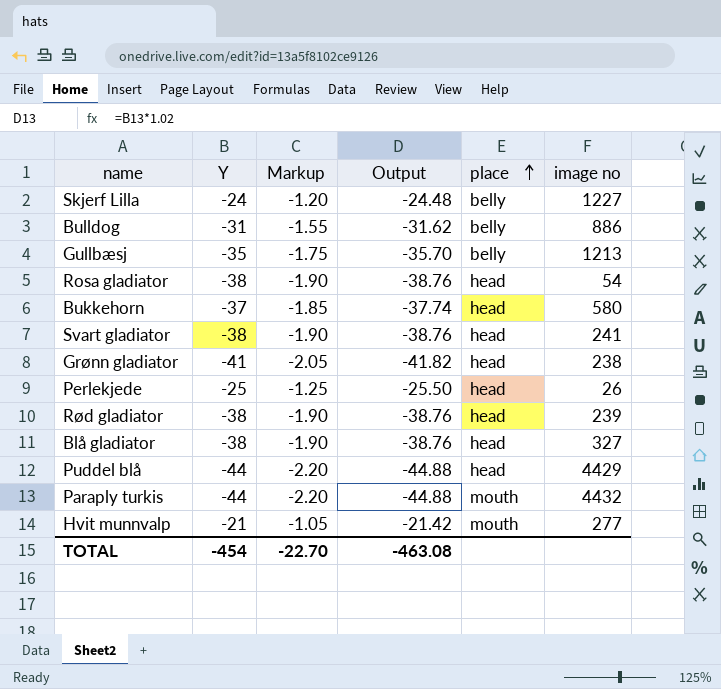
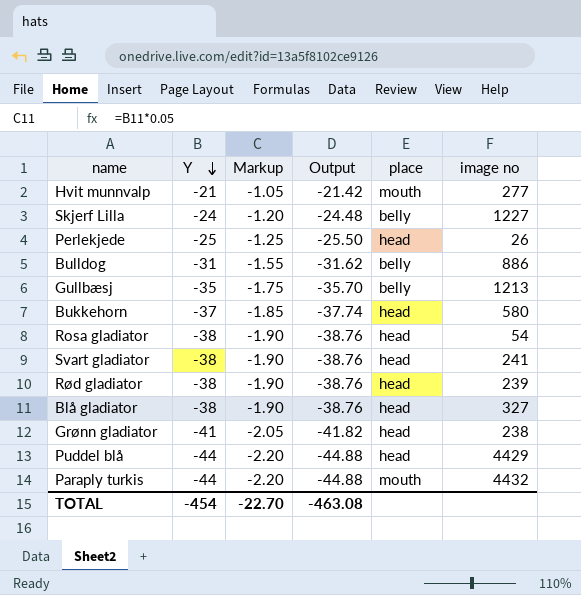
row order: place ascending -> Y descending

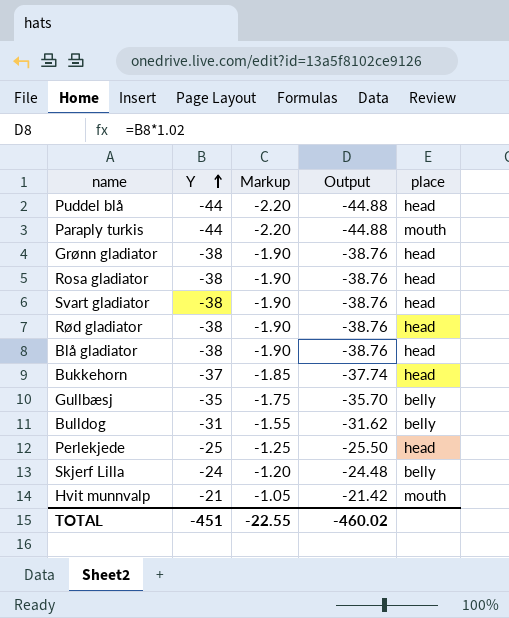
row order: Y descending -> Y ascending
column image no | position: 6 -> none
Grønn gladiator | Y: -41 -> -38
Grønn gladiator | Markup: -2.05 -> -1.90
Grønn gladiator | Output: -41.82 -> -38.76
TOTAL | Y: -454 -> -451
TOTAL | Markup: -22.70 -> -22.55
TOTAL | Output: -463.08 -> -460.02

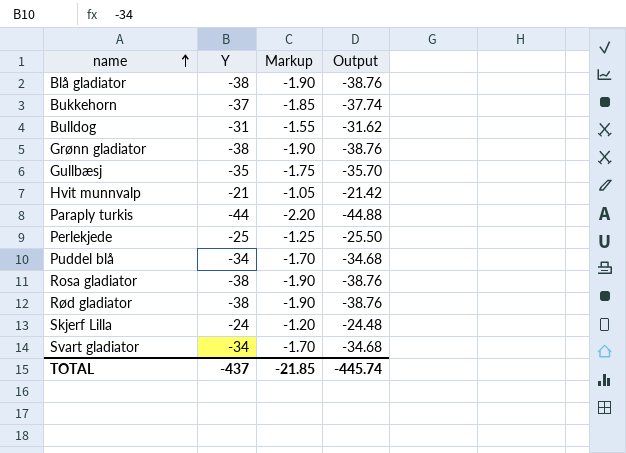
row order: Y ascending -> name ascending
column place | position: 5 -> none
Puddel blå | Y: -44 -> -34
Puddel blå | Markup: -2.20 -> -1.70
Puddel blå | Output: -44.88 -> -34.68
Svart gladiator | Y: -38 -> -34
Svart gladiator | Markup: -1.90 -> -1.70
Svart gladiator | Output: -38.76 -> -34.68
TOTAL | Y: -451 -> -437
TOTAL | Markup: -22.55 -> -21.85
TOTAL | Output: -460.02 -> -445.74

